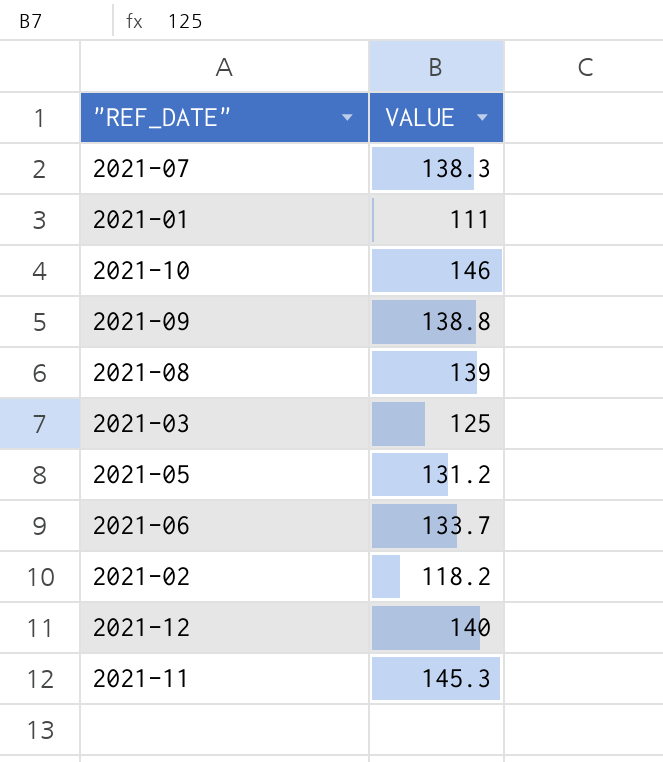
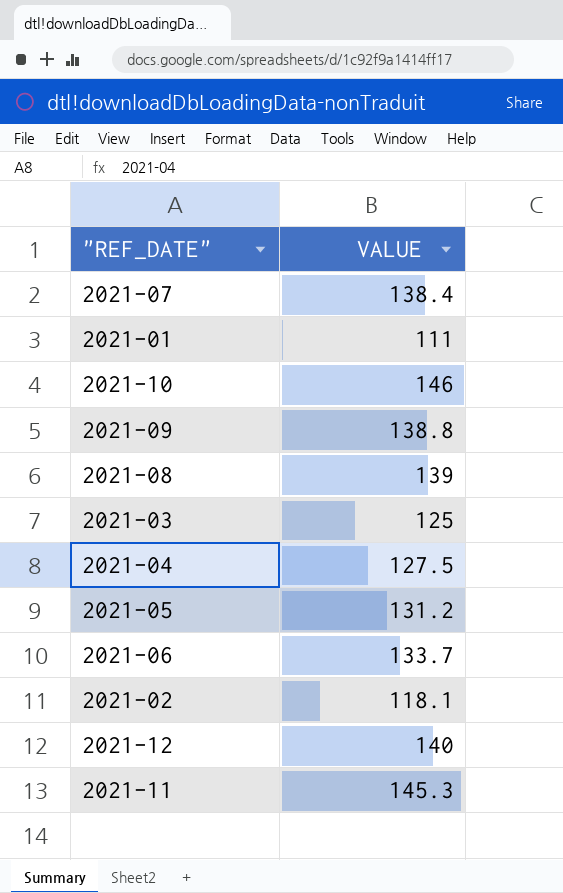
2021-07 | VALUE: 138.3 -> 138.4
row 2021-04: none -> 127.5
2021-02 | VALUE: 118.2 -> 118.1

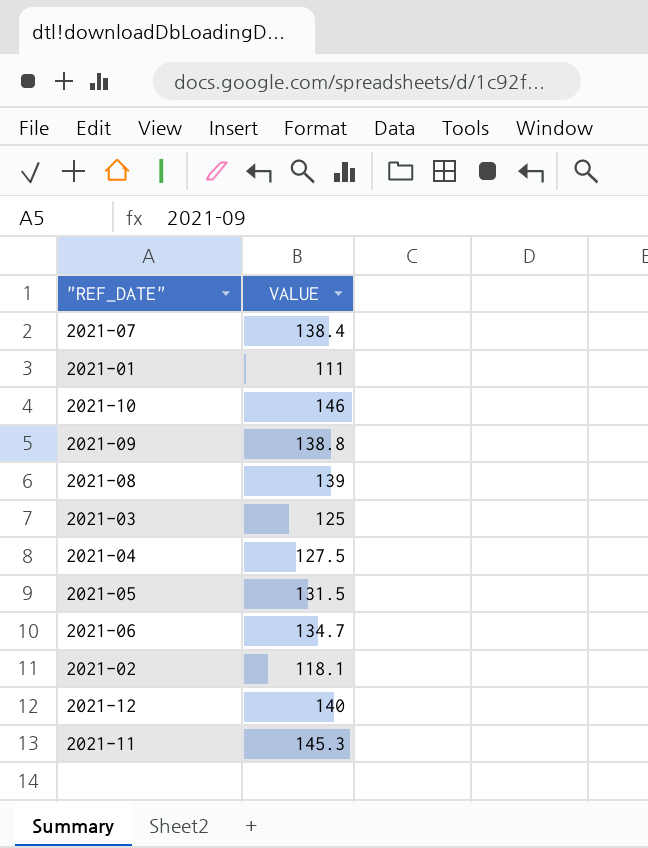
2021-05 | VALUE: 131.2 -> 131.5
2021-06 | VALUE: 133.7 -> 134.7

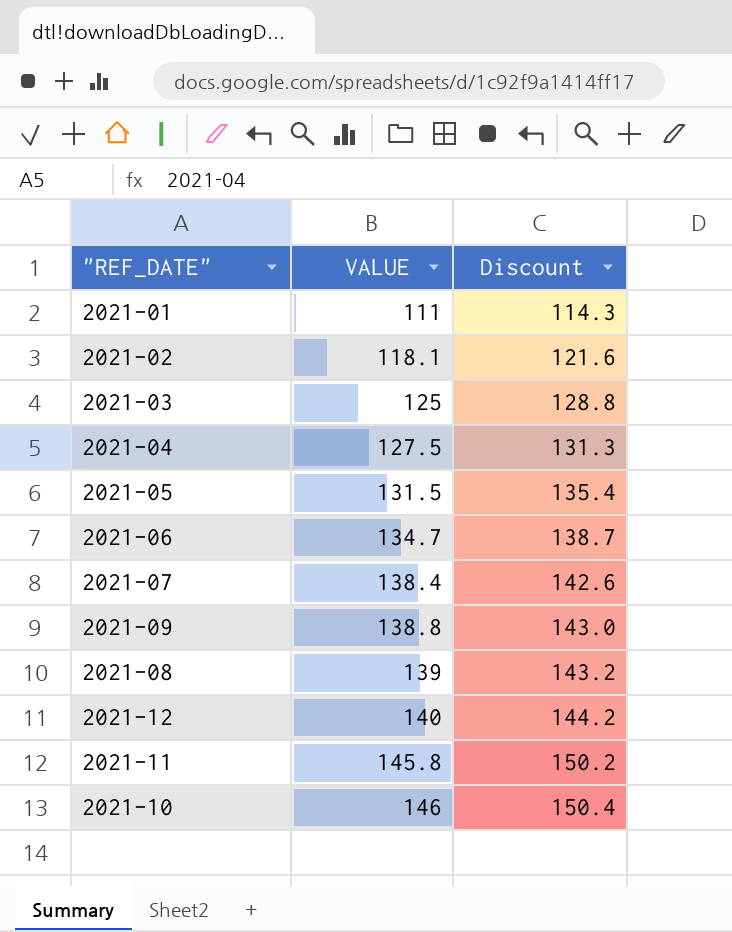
row order: none -> VALUE ascending
column Discount | formula: none -> [VALUE] * 1.03
2021-11 | VALUE: 145.3 -> 145.8

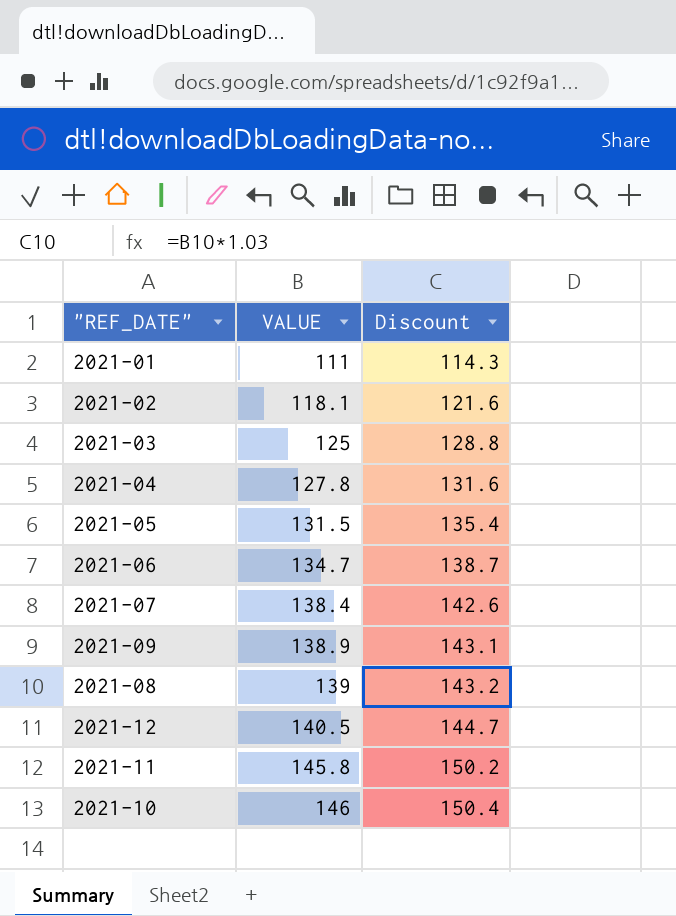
2021-04 | VALUE: 127.5 -> 127.8
2021-04 | Discount: 131.3 -> 131.6
2021-09 | VALUE: 138.8 -> 138.9
2021-09 | Discount: 143.0 -> 143.1
2021-12 | VALUE: 140 -> 140.5
2021-12 | Discount: 144.2 -> 144.7

